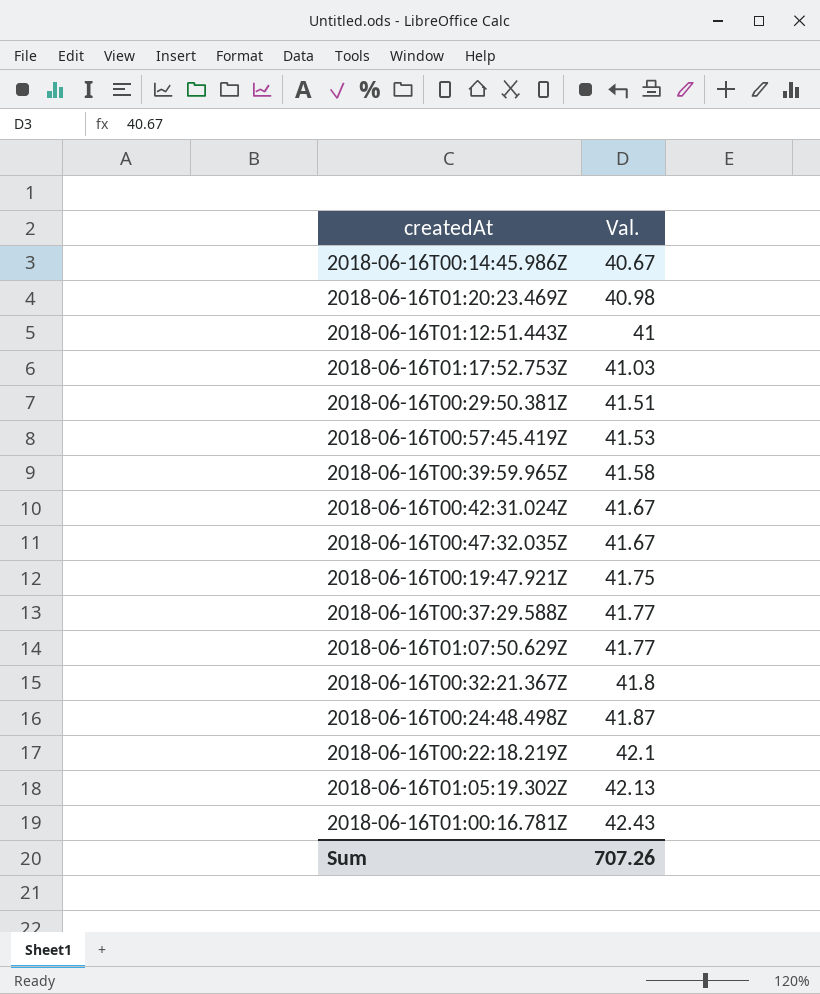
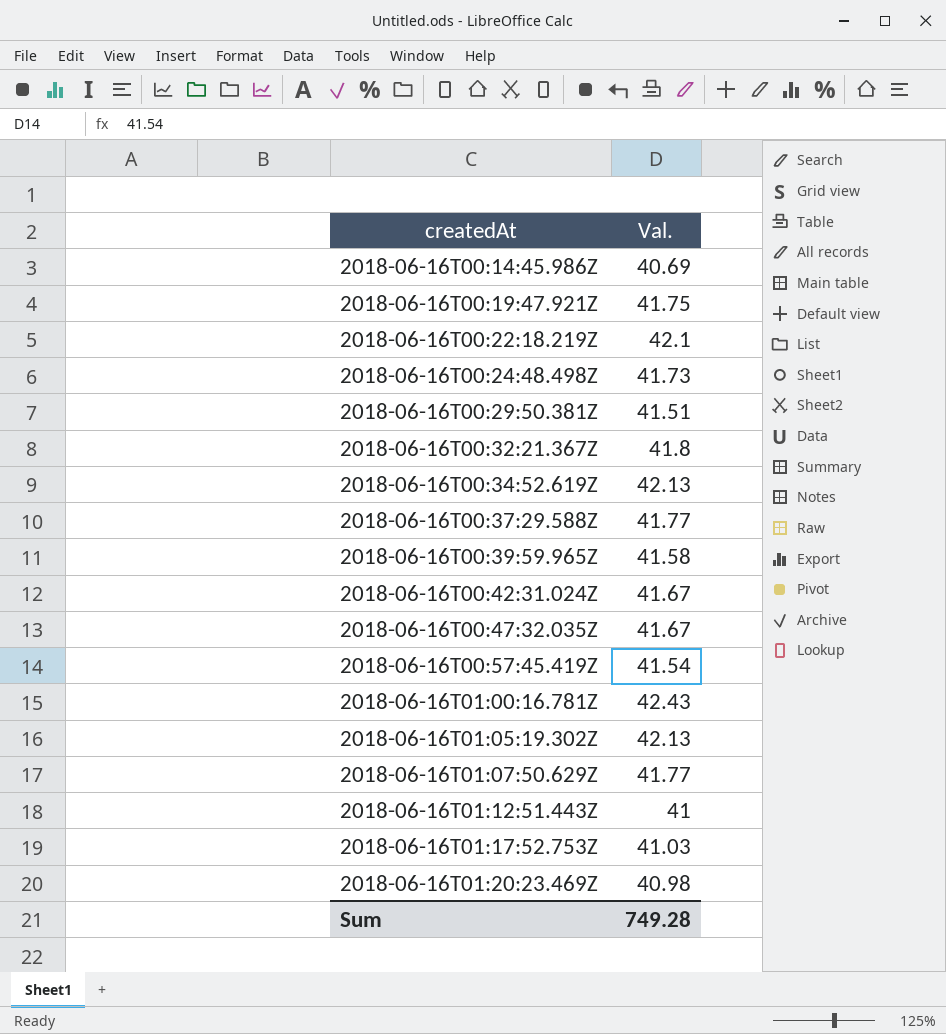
row order: Val. ascending -> createdAt ascending
2018-06-16T00:14:45.986Z | Val.: 40.67 -> 40.69
2018-06-16T00:24:48.498Z | Val.: 41.87 -> 41.73
row 2018-06-16T00:34:52.619Z: none -> 42.13
2018-06-16T00:57:45.419Z | Val.: 41.53 -> 41.54
Sum | Val.: 707.26 -> 749.28

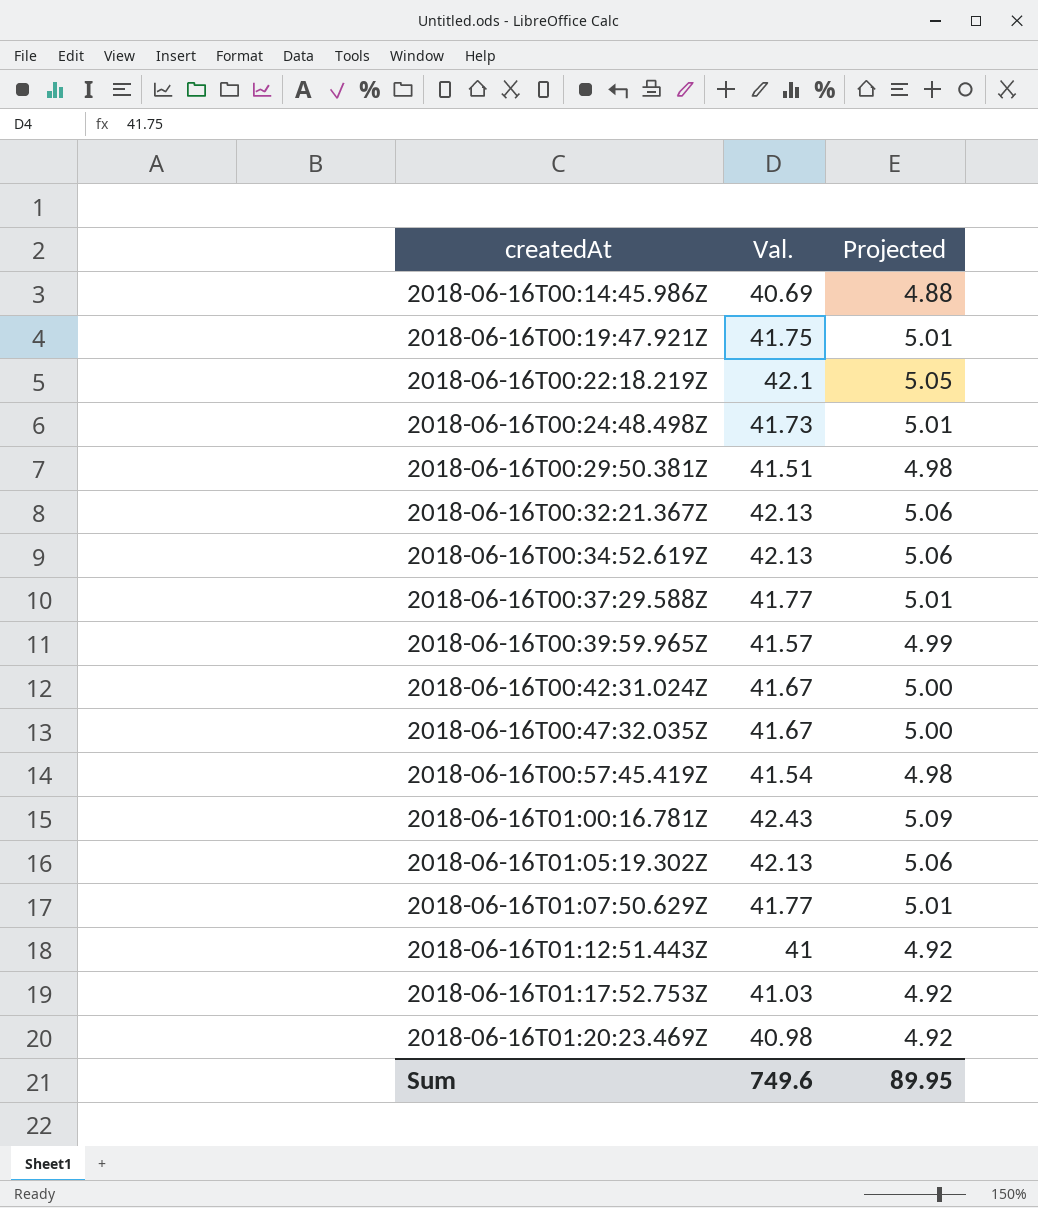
column Projected | formula: none -> [Val.] * 0.12
2018-06-16T00:32:21.367Z | Val.: 41.8 -> 42.13
2018-06-16T00:39:59.965Z | Val.: 41.58 -> 41.57
Sum | Val.: 749.28 -> 749.6

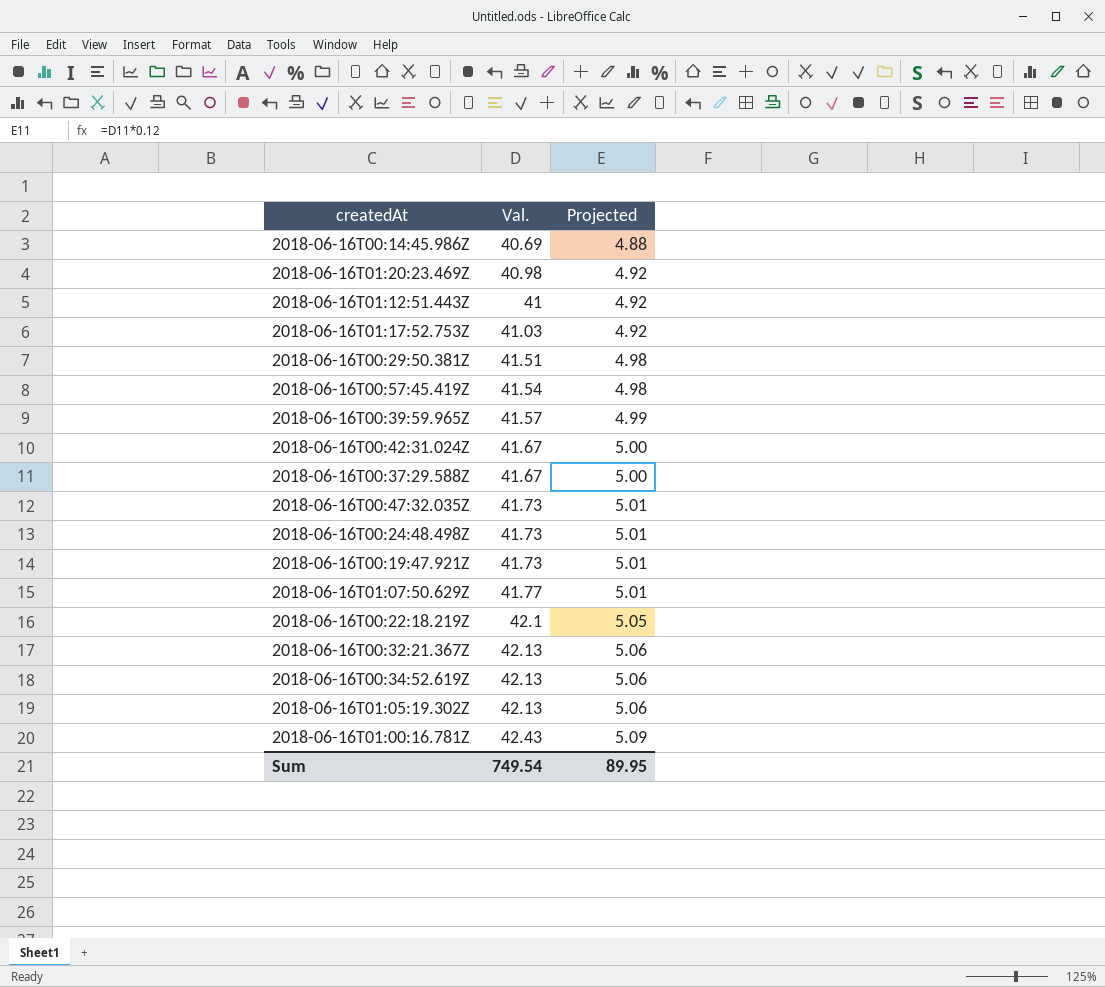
row order: createdAt ascending -> Val. ascending
2018-06-16T00:37:29.588Z | Val.: 41.77 -> 41.67
2018-06-16T00:37:29.588Z | Projected: 5.01 -> 5.00
2018-06-16T00:47:32.035Z | Val.: 41.67 -> 41.73
2018-06-16T00:47:32.035Z | Projected: 5.00 -> 5.01
2018-06-16T00:19:47.921Z | Val.: 41.75 -> 41.73
Sum | Val.: 749.6 -> 749.54

